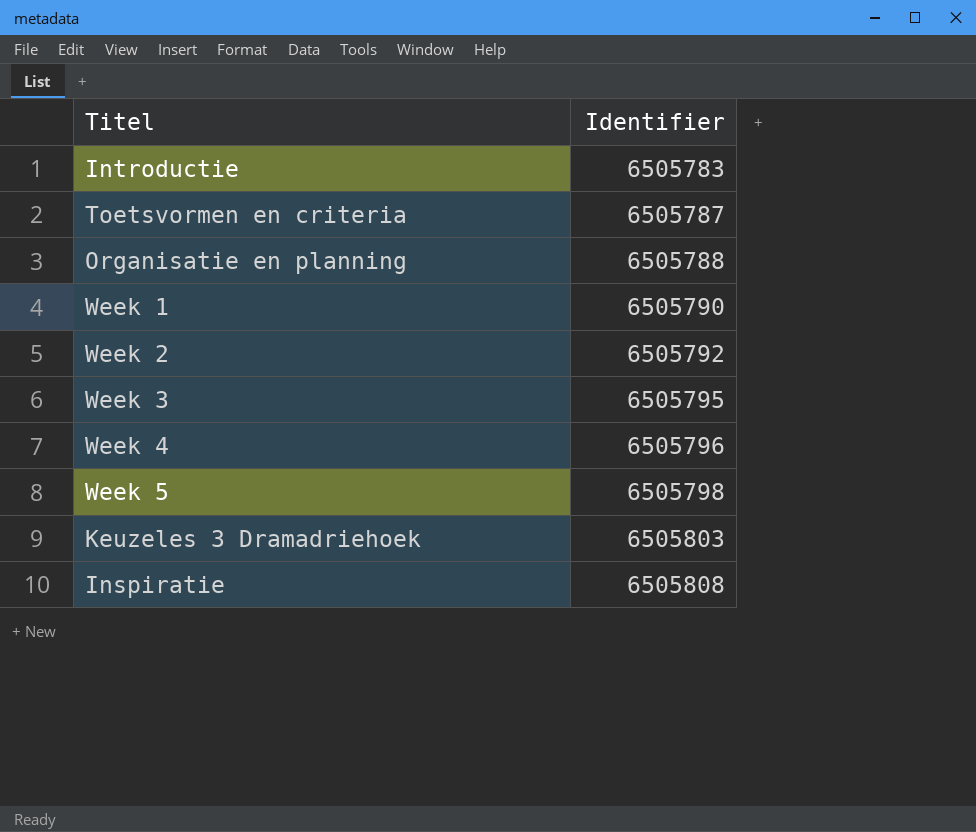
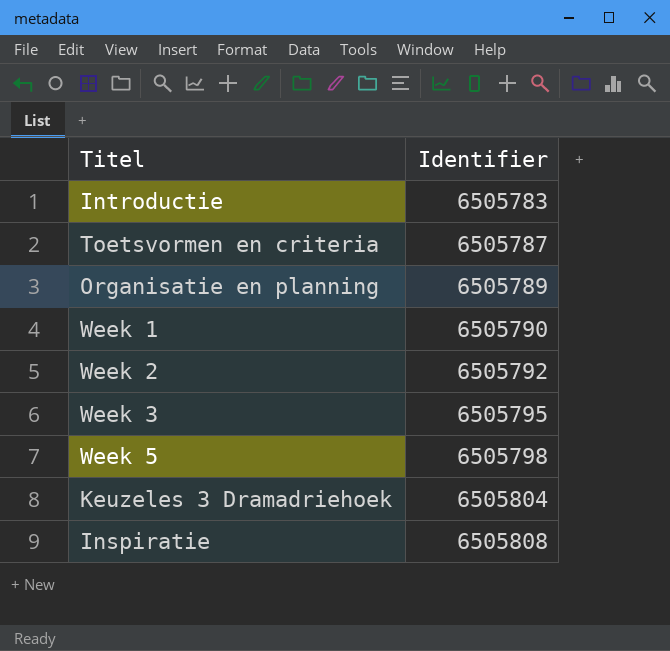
row Week 4: 6505796 -> none
Organisatie en planning | Identifier: 6505788 -> 6505789
Keuzeles 3 Dramadriehoek | Identifier: 6505803 -> 6505804

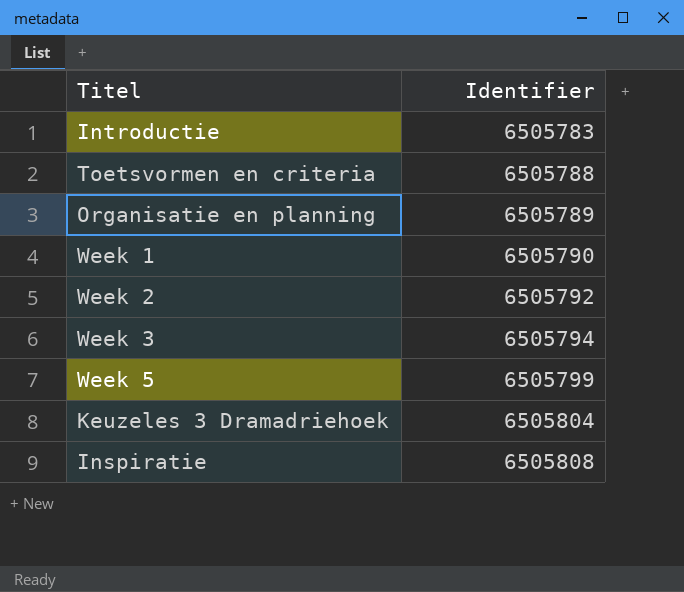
Toetsvormen en criteria | Identifier: 6505787 -> 6505788
Week 3 | Identifier: 6505795 -> 6505794
Week 5 | Identifier: 6505798 -> 6505799

